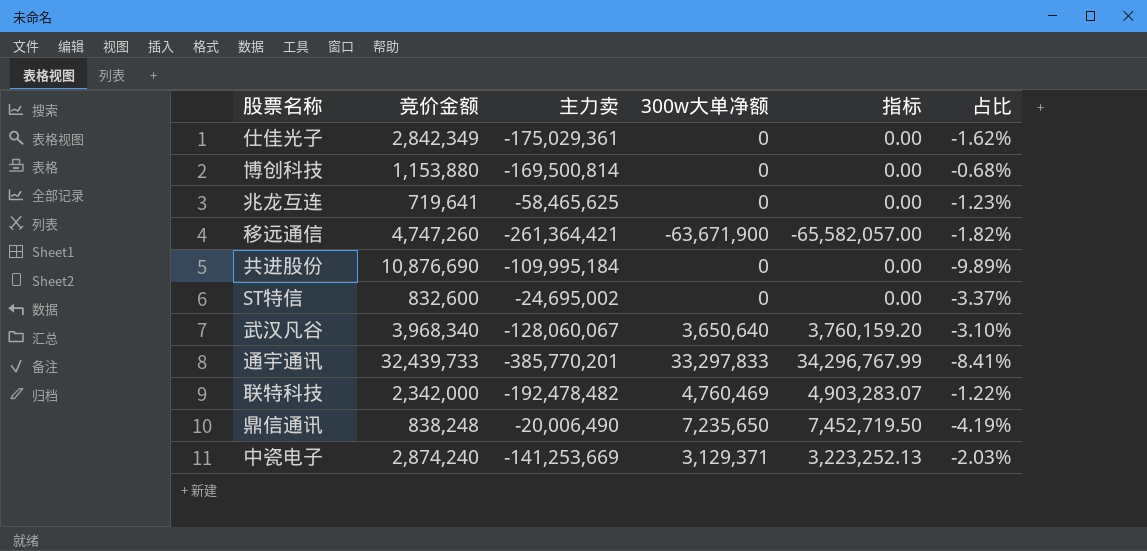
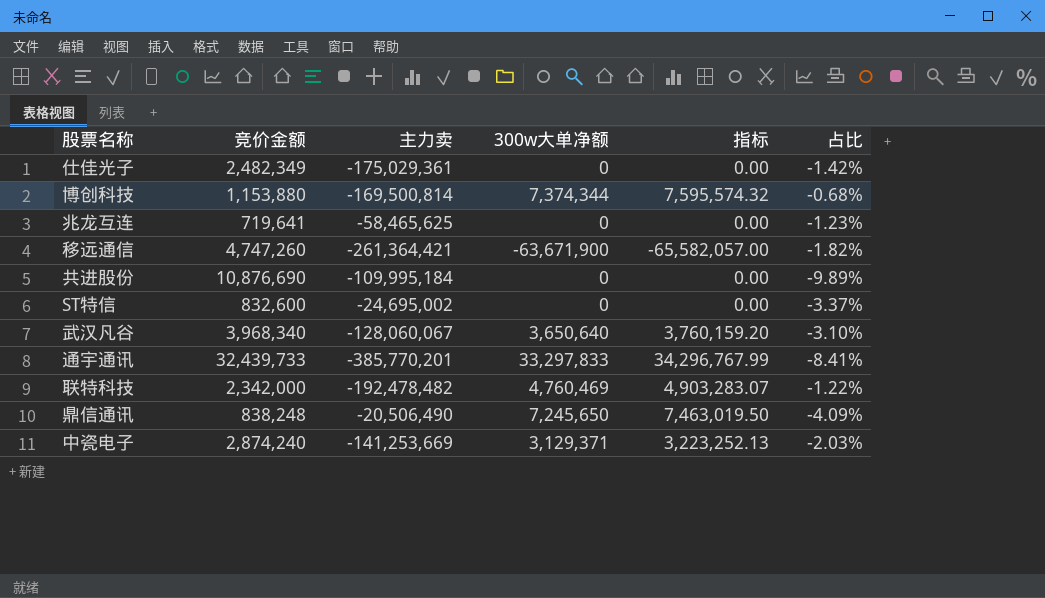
仕佳光子 | 竞价金额: 2,842,349 -> 2,482,349
仕佳光子 | 占比: -1.62% -> -1.42%
博创科技 | 300w大单净额: 0 -> 7,374,344
博创科技 | 指标: 0.00 -> 7,595,574.32
鼎信通讯 | 主力卖: -20,006,490 -> -20,506,490
鼎信通讯 | 300w大单净额: 7,235,650 -> 7,245,650
鼎信通讯 | 指标: 7,452,719.50 -> 7,463,019.50
鼎信通讯 | 占比: -4.19% -> -4.09%

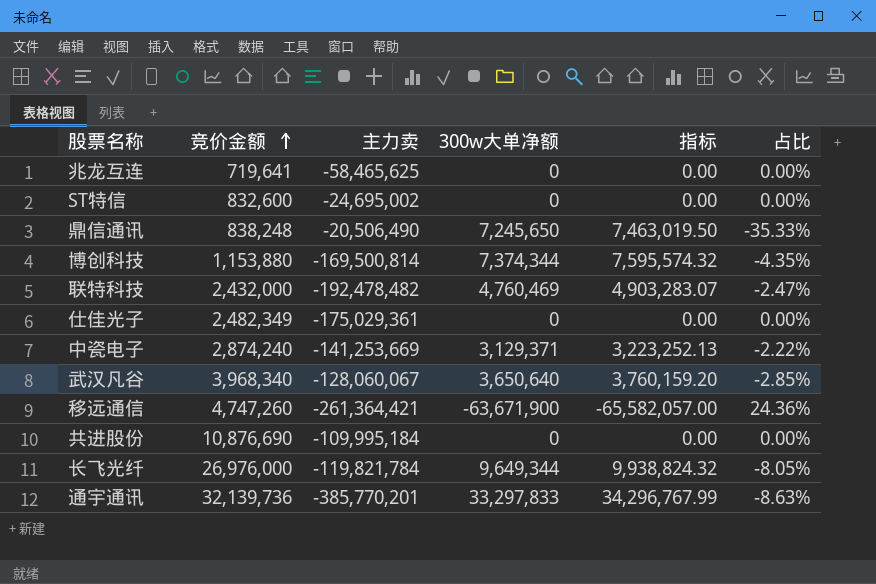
row order: none -> 竞价金额 ascending
column 占比 | formula: [竞价金额] / [主力卖] -> [300w大单净额] / [主力卖]
联特科技 | 竞价金额: 2,342,000 -> 2,432,000
row 长飞光纤: none -> 26,976,000 | -119,821,784 | 9,649,344 | 9,938,824.32 | -8.05%
通宇通讯 | 竞价金额: 32,439,733 -> 32,139,736

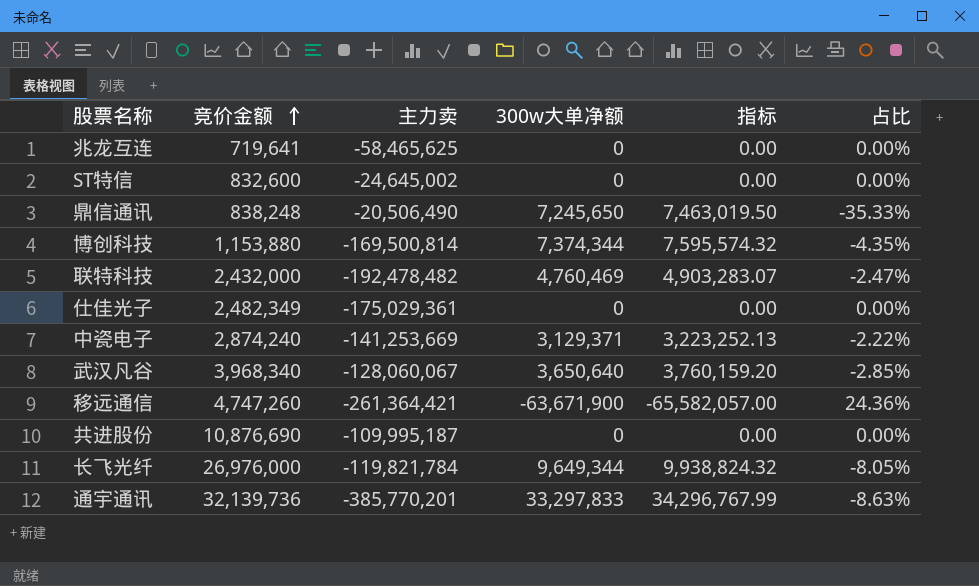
ST特信 | 主力卖: -24,695,002 -> -24,645,002
共进股份 | 主力卖: -109,995,184 -> -109,995,187

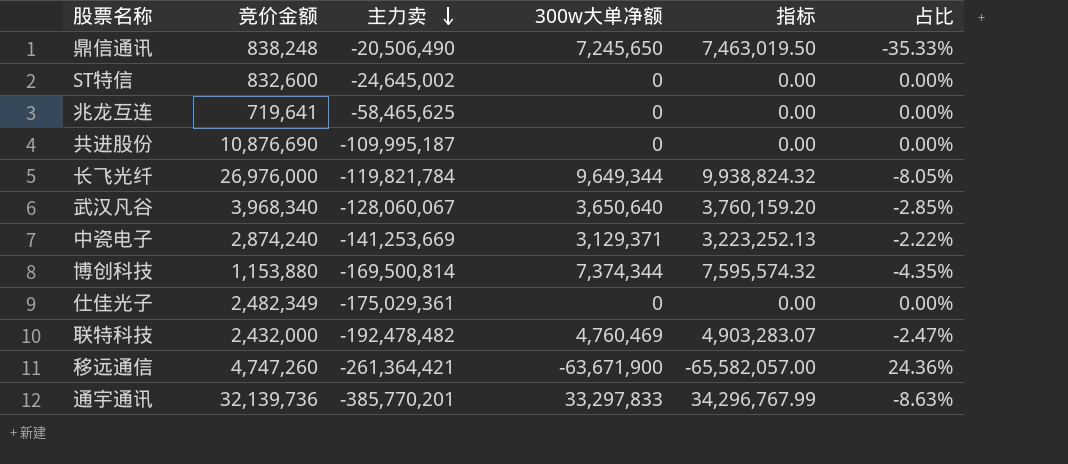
row order: 竞价金额 ascending -> 主力卖 descending

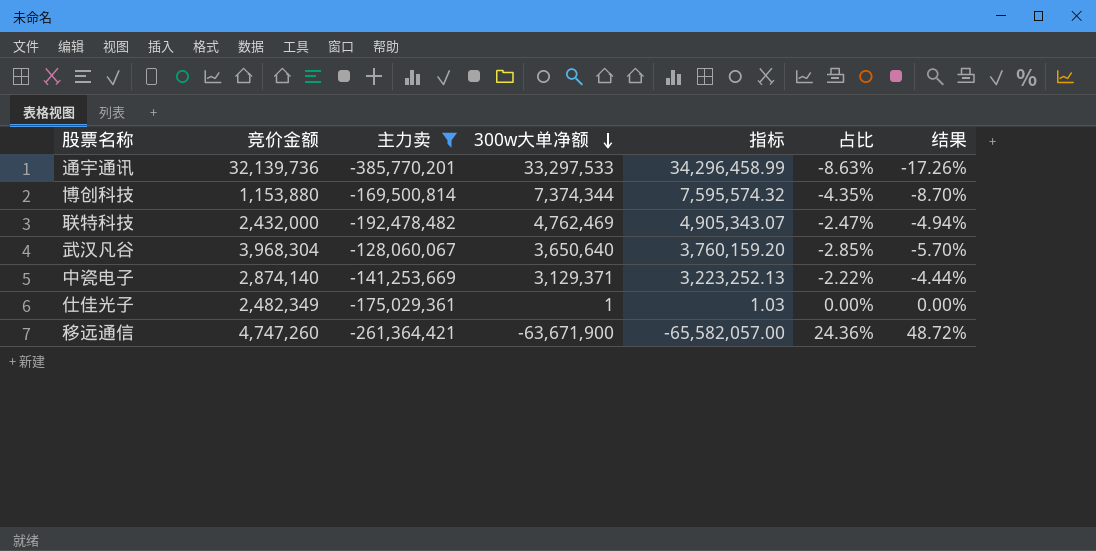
filter: none -> 主力卖 <= -128,060,067
row order: 主力卖 descending -> 300w大单净额 descending
column 结果 | formula: none -> [占比] * 2
通宇通讯 | 300w大单净额: 33,297,833 -> 33,297,533
通宇通讯 | 指标: 34,296,767.99 -> 34,296,458.99
联特科技 | 300w大单净额: 4,760,469 -> 4,762,469
联特科技 | 指标: 4,903,283.07 -> 4,905,343.07
武汉凡谷 | 竞价金额: 3,968,340 -> 3,968,304
中瓷电子 | 竞价金额: 2,874,240 -> 2,874,140
仕佳光子 | 300w大单净额: 0 -> 1
仕佳光子 | 指标: 0.00 -> 1.03

